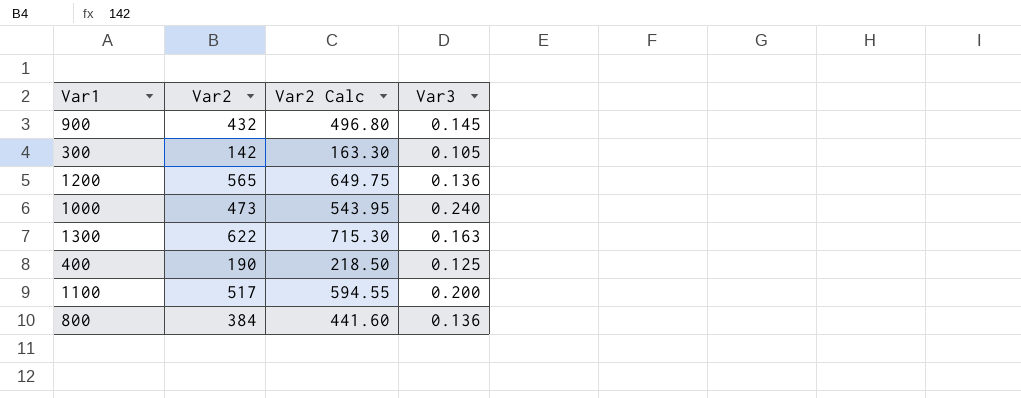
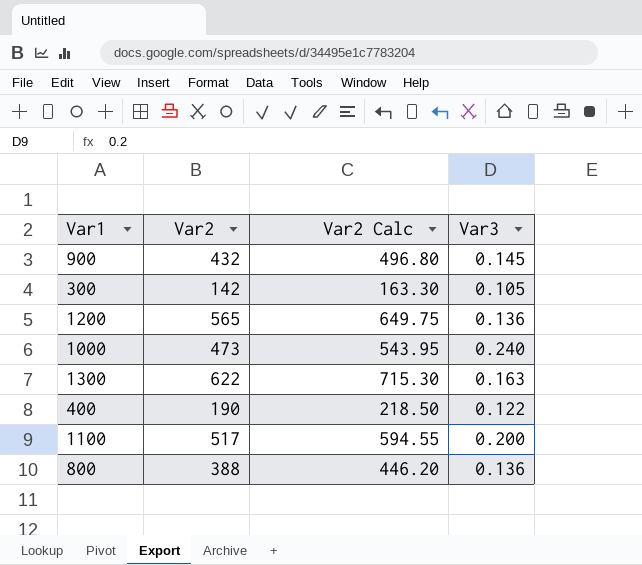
400 | Var3: 0.125 -> 0.122
800 | Var2: 384 -> 388
800 | Var2 Calc: 441.60 -> 446.20

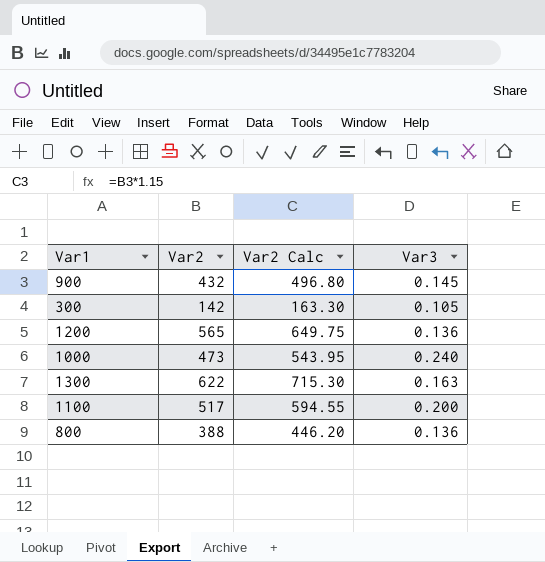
row 400: 190 | 218.50 | 0.122 -> none

